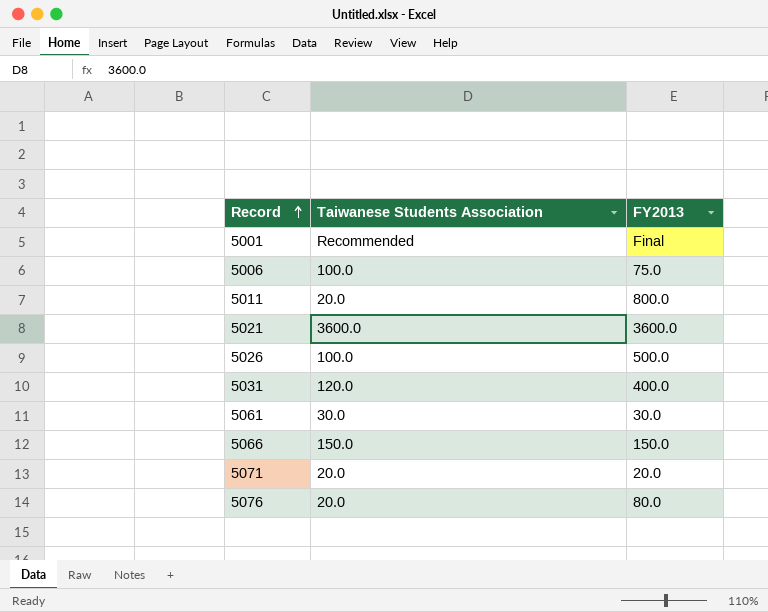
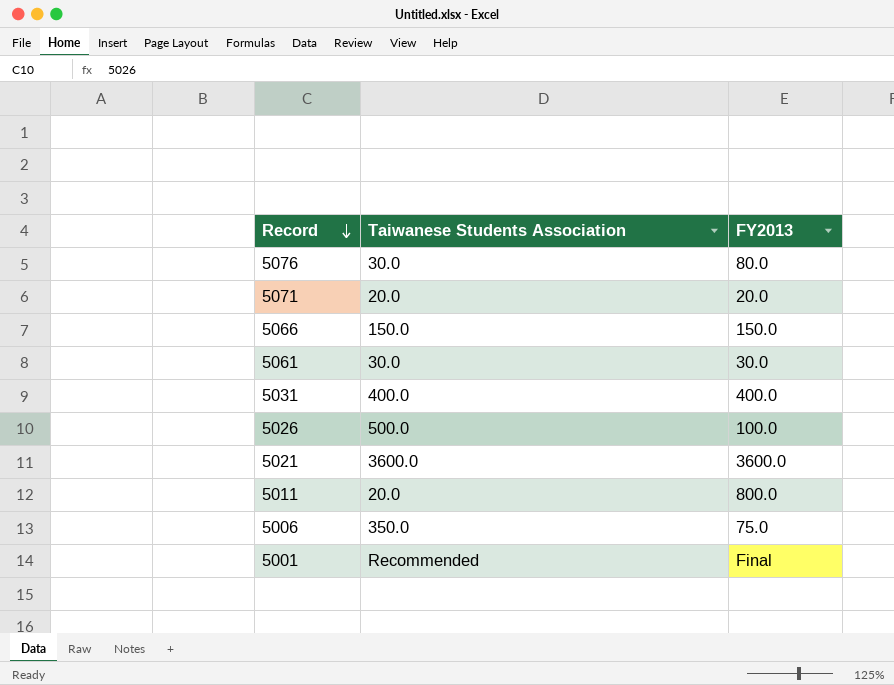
row order: Record ascending -> Record descending
5076 | Taiwanese Students Association: 20.0 -> 30.0
5031 | Taiwanese Students Association: 120.0 -> 400.0
5026 | Taiwanese Students Association: 100.0 -> 500.0
5026 | FY2013: 500.0 -> 100.0
5006 | Taiwanese Students Association: 100.0 -> 350.0

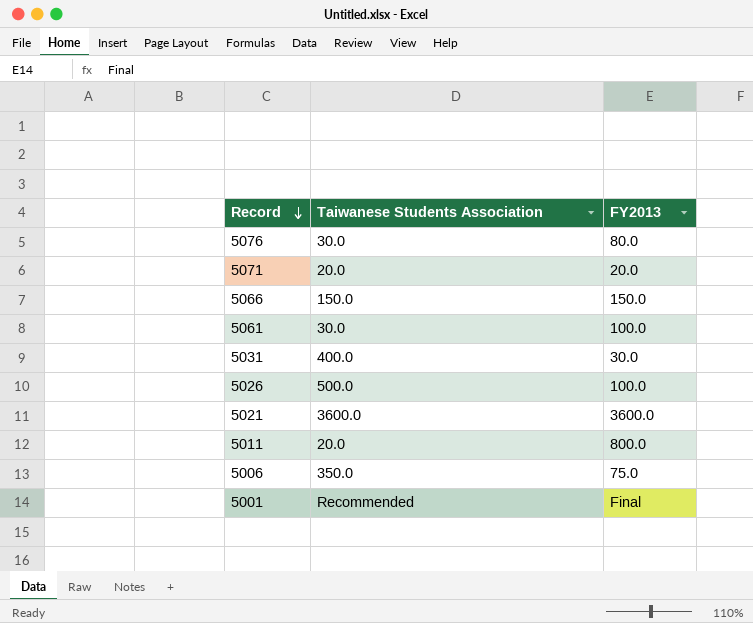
5061 | FY2013: 30.0 -> 100.0
5031 | FY2013: 400.0 -> 30.0

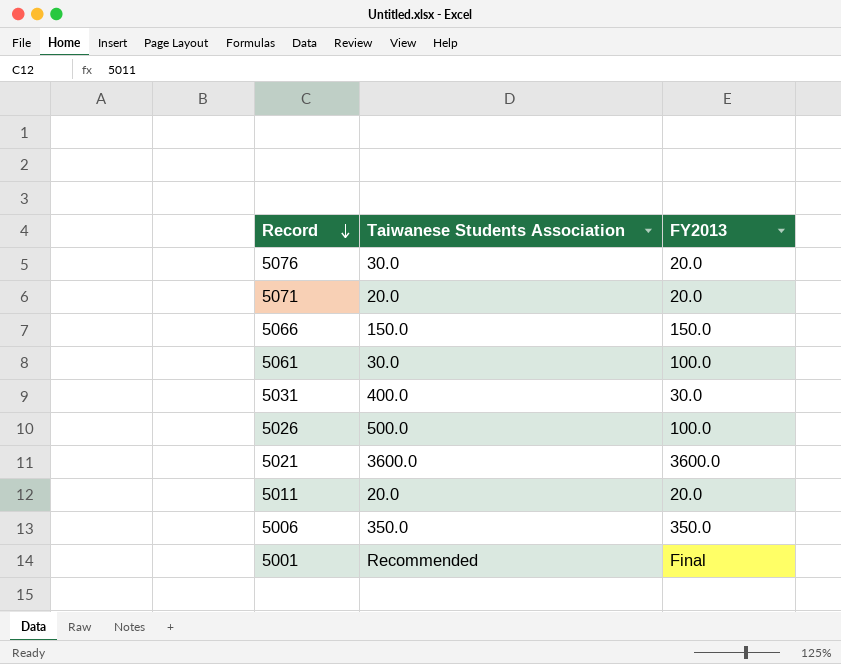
5076 | FY2013: 80.0 -> 20.0
5011 | FY2013: 800.0 -> 20.0
5006 | FY2013: 75.0 -> 350.0

